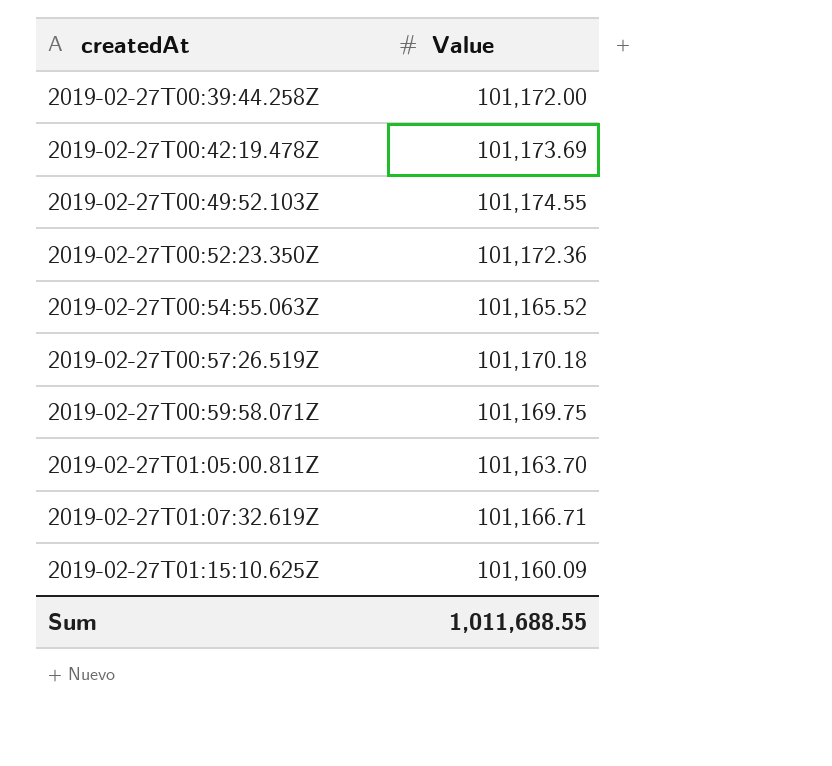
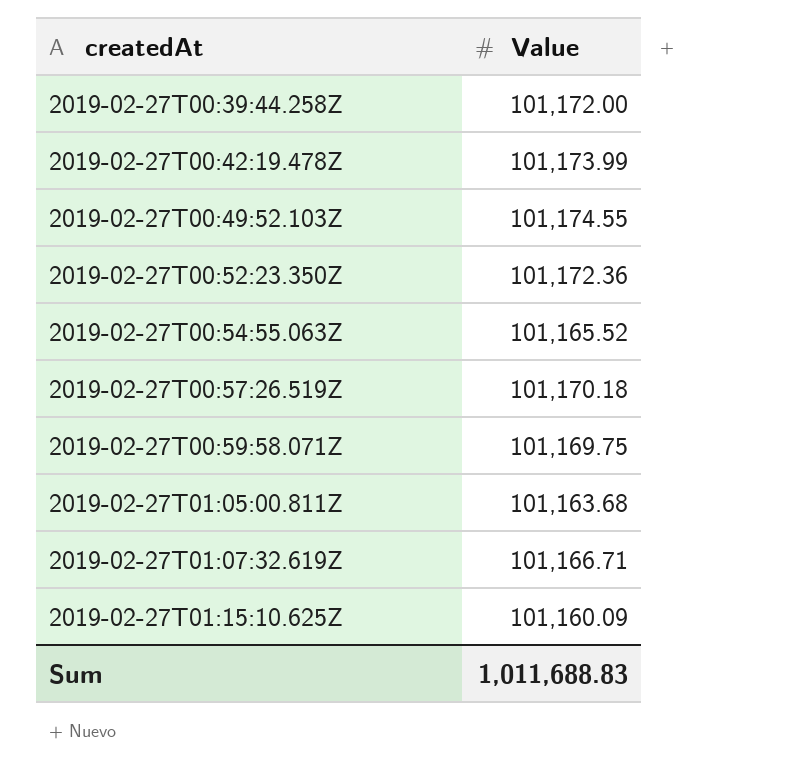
2019-02-27T00:42:19.478Z | Value: 101,173.69 -> 101,173.99
2019-02-27T01:05:00.811Z | Value: 101,163.70 -> 101,163.68
Sum | Value: 1,011,688.55 -> 1,011,688.83

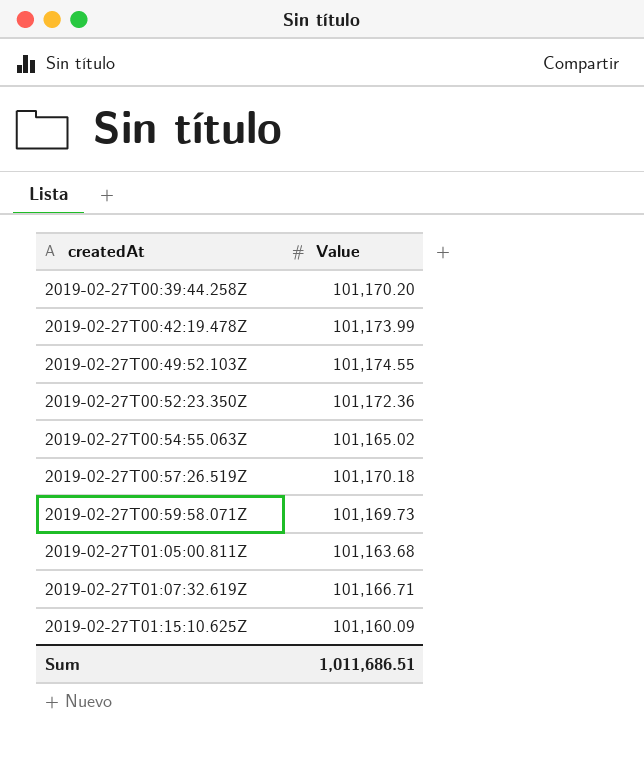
2019-02-27T00:39:44.258Z | Value: 101,172.00 -> 101,170.20
2019-02-27T00:54:55.063Z | Value: 101,165.52 -> 101,165.02
2019-02-27T00:59:58.071Z | Value: 101,169.75 -> 101,169.73
Sum | Value: 1,011,688.83 -> 1,011,686.51

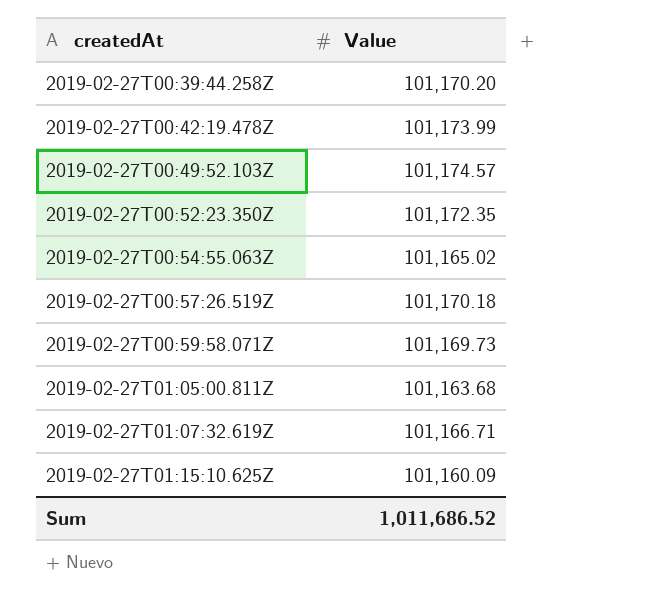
2019-02-27T00:49:52.103Z | Value: 101,174.55 -> 101,174.57
2019-02-27T00:52:23.350Z | Value: 101,172.36 -> 101,172.35
Sum | Value: 1,011,686.51 -> 1,011,686.52

